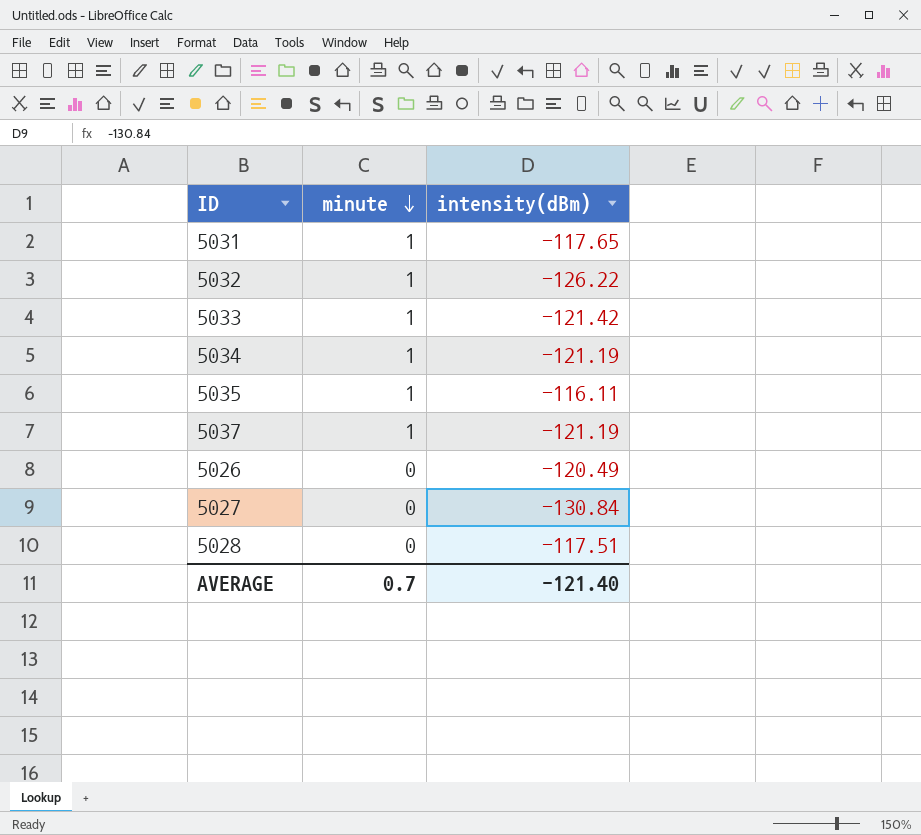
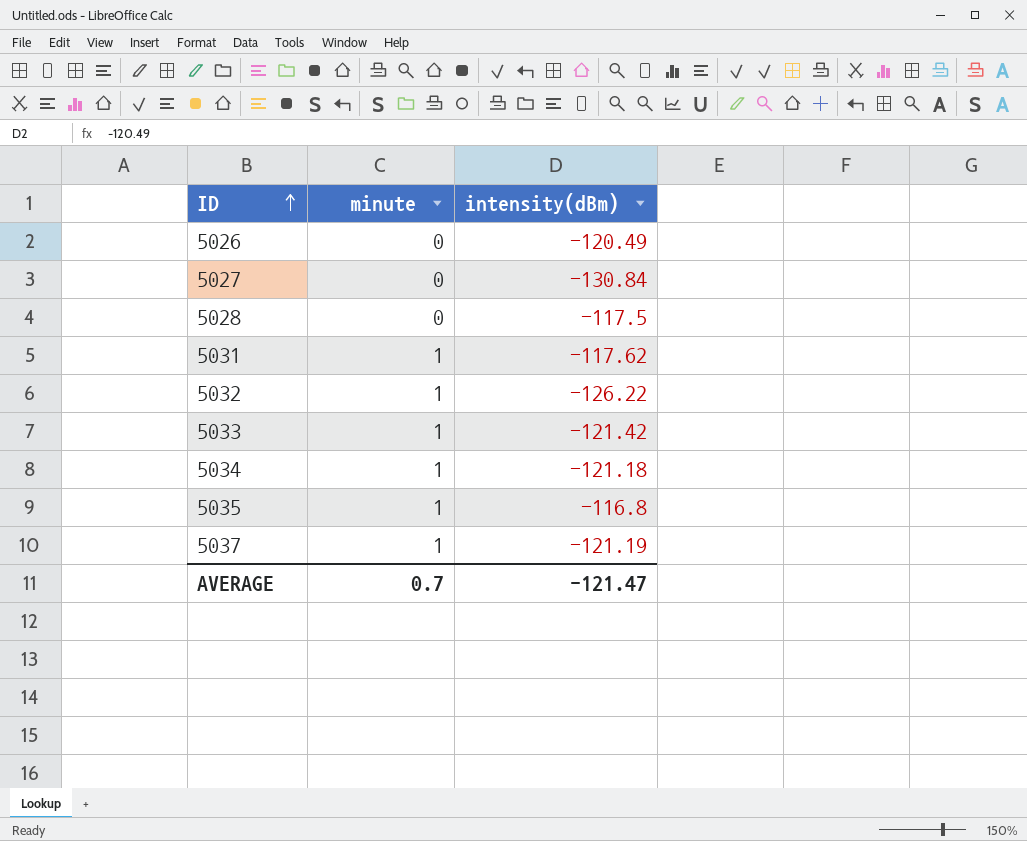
row order: minute descending -> ID ascending
5028 | intensity(dBm): -117.51 -> -117.5
5031 | intensity(dBm): -117.65 -> -117.62
5034 | intensity(dBm): -121.19 -> -121.18
5035 | intensity(dBm): -116.11 -> -116.8
AVERAGE | intensity(dBm): -121.40 -> -121.47

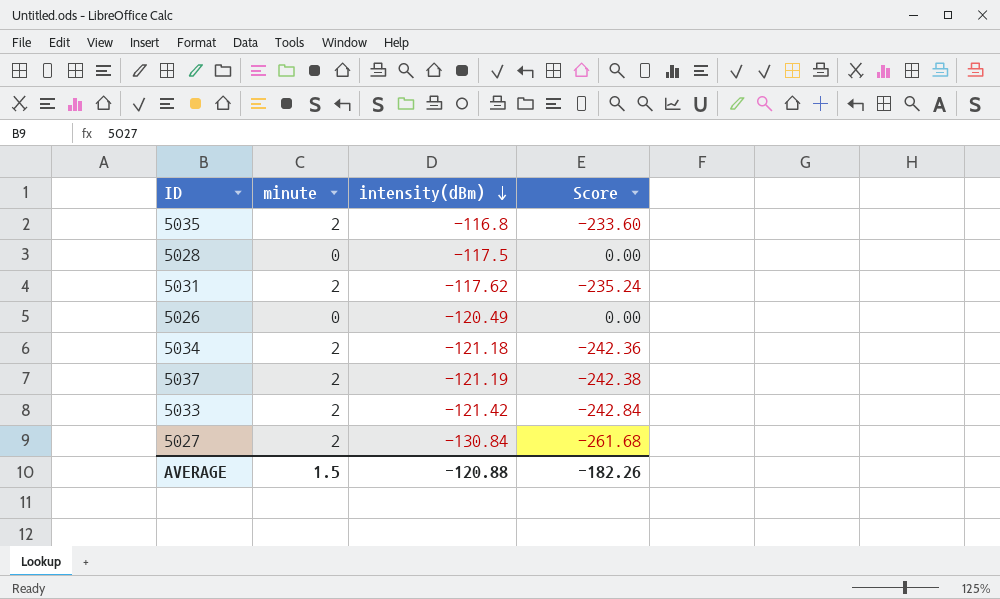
row order: ID ascending -> intensity(dBm) descending
column Score | formula: none -> [minute] * [intensity(dBm)]
row 5032: 1 | -126.22 -> none
5035 | minute: 1 -> 2
5031 | minute: 1 -> 2
5034 | minute: 1 -> 2
5037 | minute: 1 -> 2
5033 | minute: 1 -> 2
5027 | minute: 0 -> 2
AVERAGE | minute: 0.7 -> 1.5
AVERAGE | intensity(dBm): -121.47 -> -120.88

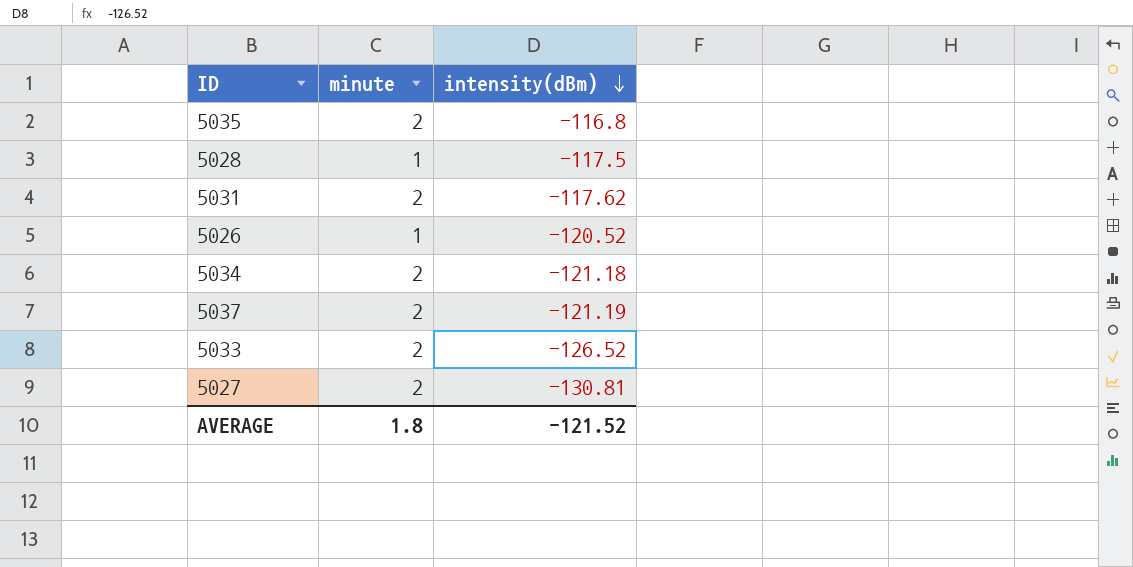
column Score | formula: [minute] * [intensity(dBm)] -> none
5028 | minute: 0 -> 1
5026 | minute: 0 -> 1
5026 | intensity(dBm): -120.49 -> -120.52
5033 | intensity(dBm): -121.42 -> -126.52
5027 | intensity(dBm): -130.84 -> -130.81
AVERAGE | minute: 1.5 -> 1.8
AVERAGE | intensity(dBm): -120.88 -> -121.52

